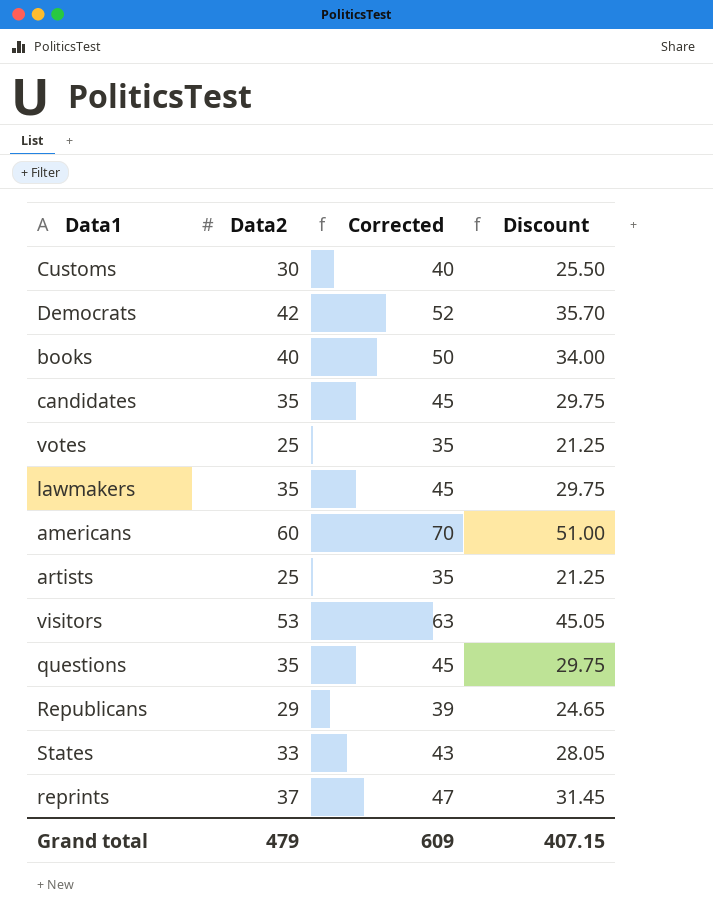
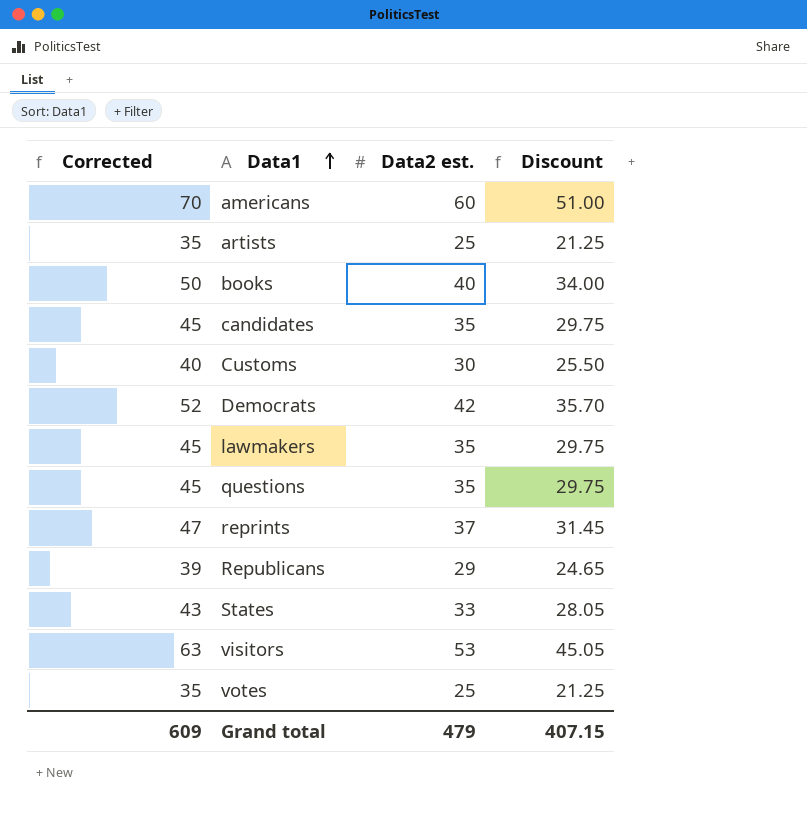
row order: none -> Data1 ascending
column Corrected | position: 3 -> 1
column name: Data2 -> Data2 est.

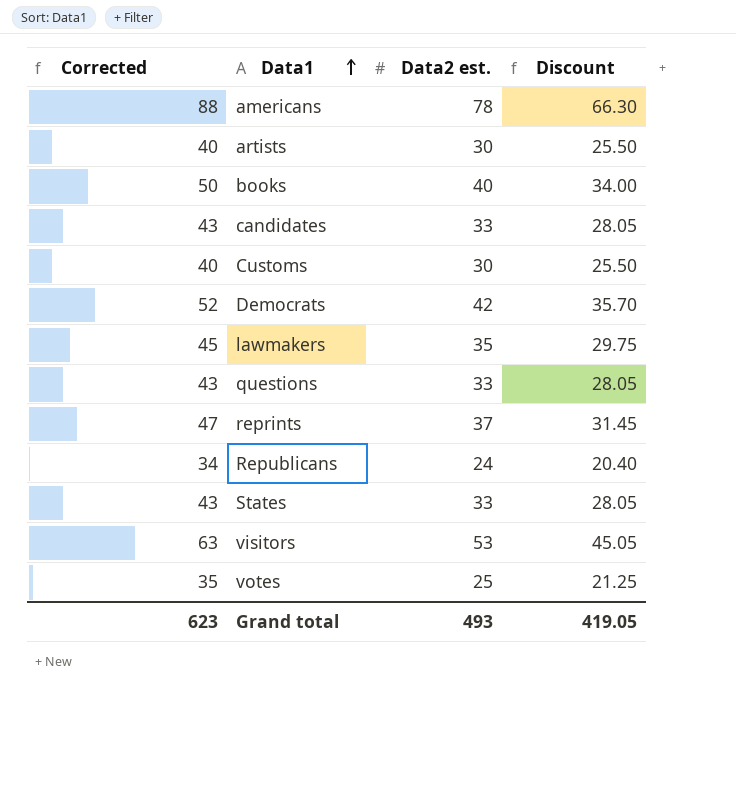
americans | Corrected: 70 -> 88
americans | Data2 est.: 60 -> 78
americans | Discount: 51.00 -> 66.30
artists | Corrected: 35 -> 40
artists | Data2 est.: 25 -> 30
artists | Discount: 21.25 -> 25.50
candidates | Corrected: 45 -> 43
candidates | Data2 est.: 35 -> 33
candidates | Discount: 29.75 -> 28.05
questions | Corrected: 45 -> 43
questions | Data2 est.: 35 -> 33
questions | Discount: 29.75 -> 28.05
Republicans | Corrected: 39 -> 34
Republicans | Data2 est.: 29 -> 24
Republicans | Discount: 24.65 -> 20.40
Grand total | Corrected: 609 -> 623
Grand total | Data2 est.: 479 -> 493
Grand total | Discount: 407.15 -> 419.05

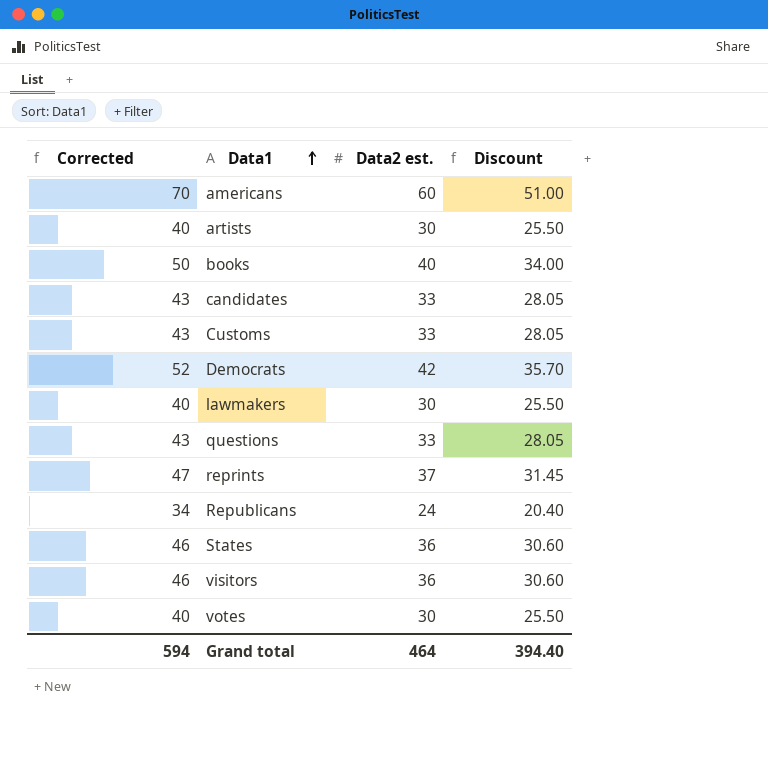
americans | Corrected: 88 -> 70
americans | Data2 est.: 78 -> 60
americans | Discount: 66.30 -> 51.00
Customs | Corrected: 40 -> 43
Customs | Data2 est.: 30 -> 33
Customs | Discount: 25.50 -> 28.05
lawmakers | Corrected: 45 -> 40
lawmakers | Data2 est.: 35 -> 30
lawmakers | Discount: 29.75 -> 25.50
States | Corrected: 43 -> 46
States | Data2 est.: 33 -> 36
States | Discount: 28.05 -> 30.60
visitors | Corrected: 63 -> 46
visitors | Data2 est.: 53 -> 36
visitors | Discount: 45.05 -> 30.60
votes | Corrected: 35 -> 40
votes | Data2 est.: 25 -> 30
votes | Discount: 21.25 -> 25.50
Grand total | Corrected: 623 -> 594
Grand total | Data2 est.: 493 -> 464
Grand total | Discount: 419.05 -> 394.40

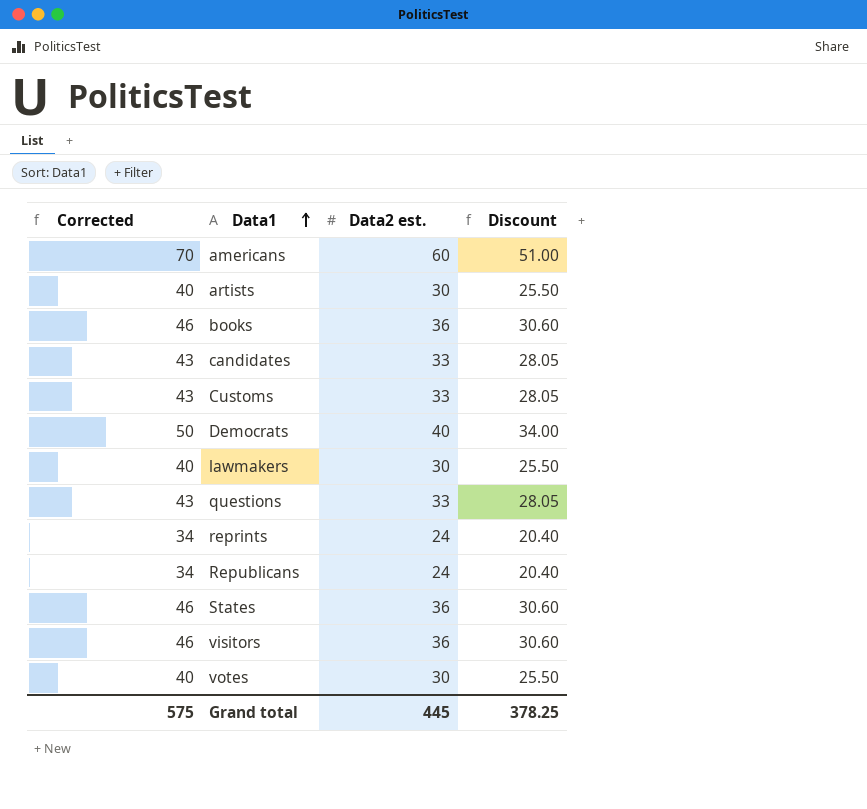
books | Corrected: 50 -> 46
books | Data2 est.: 40 -> 36
books | Discount: 34.00 -> 30.60
Democrats | Corrected: 52 -> 50
Democrats | Data2 est.: 42 -> 40
Democrats | Discount: 35.70 -> 34.00
reprints | Corrected: 47 -> 34
reprints | Data2 est.: 37 -> 24
reprints | Discount: 31.45 -> 20.40
Grand total | Corrected: 594 -> 575
Grand total | Data2 est.: 464 -> 445
Grand total | Discount: 394.40 -> 378.25

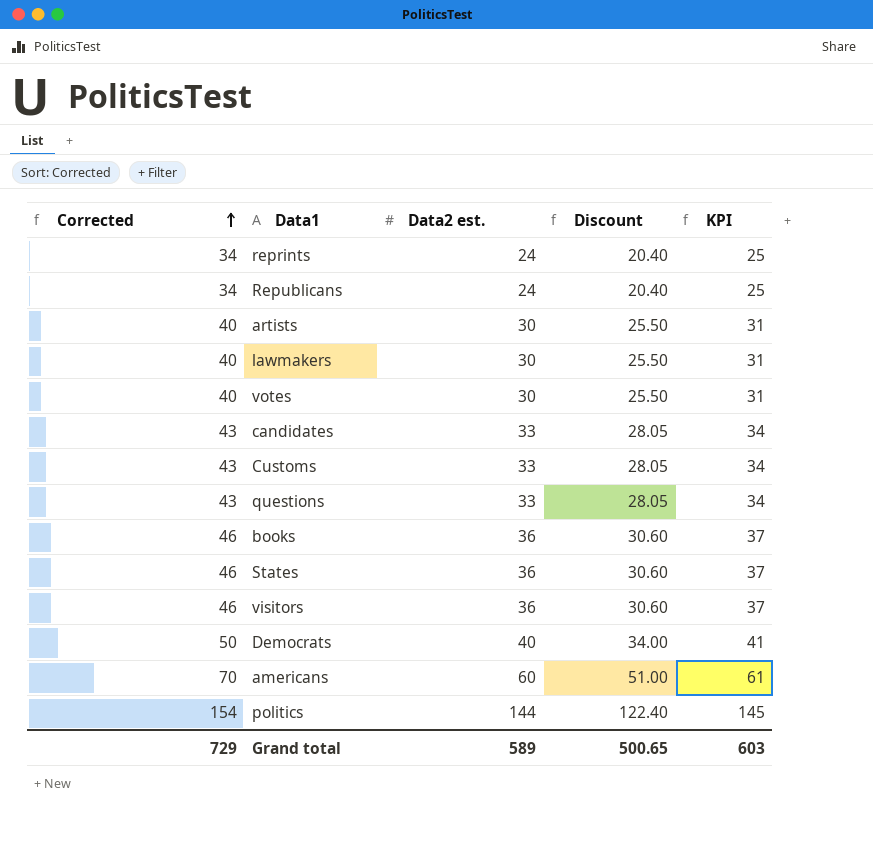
row order: Data1 ascending -> Corrected ascending
column KPI | formula: none -> [Data2 est.] + 1
row politics: none -> 154 | 144 | 122.40 | 145
Grand total | Corrected: 575 -> 729
Grand total | Data2 est.: 445 -> 589
Grand total | Discount: 378.25 -> 500.65

